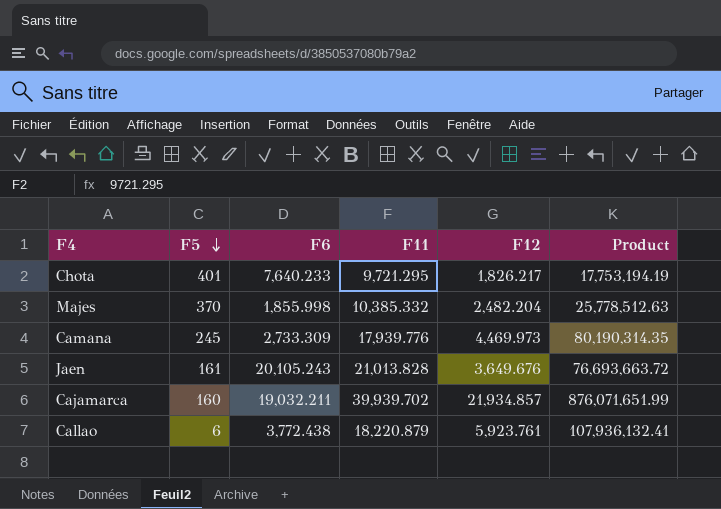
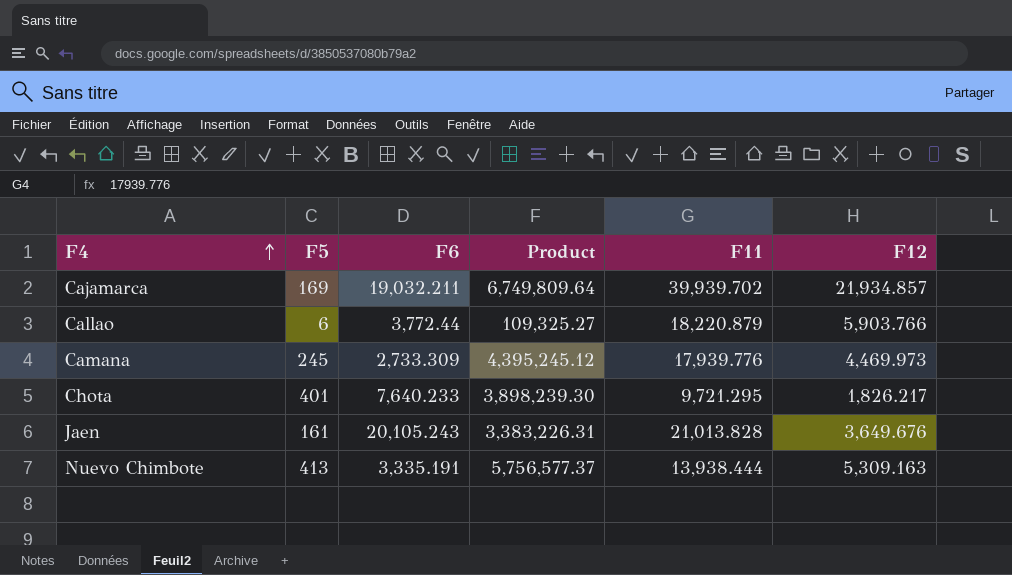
row order: F5 descending -> F4 ascending
column Product | formula: [F11] * [F12] -> [F5] * [F11]
column Product | position: 6 -> 4
row Majes: 370 | 1,855.998 | 10,385.332 | 2,482.204 | 25,778,512.63 -> none
Cajamarca | F5: 160 -> 169
Callao | F6: 3,772.438 -> 3,772.44
Callao | F12: 5,923.761 -> 5,903.766
row Nuevo Chimbote: none -> 413 | 3,335.191 | 5,756,577.37 | 13,938.444 | 5,309.163

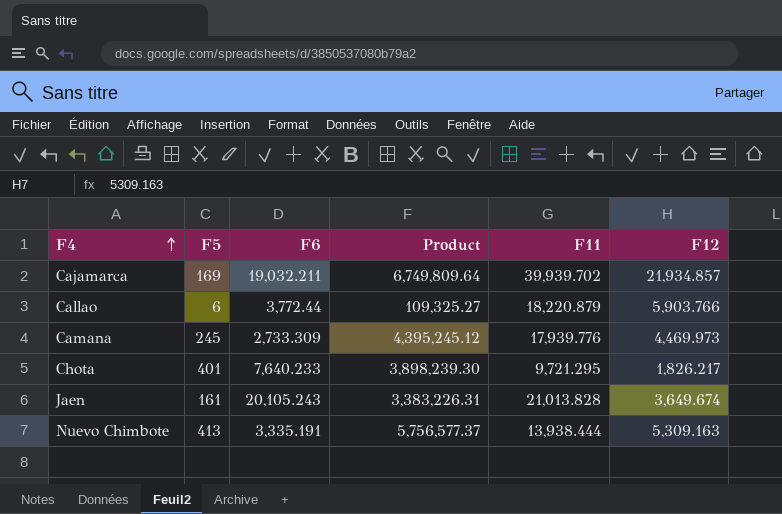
Jaen | F12: 3,649.676 -> 3,649.674

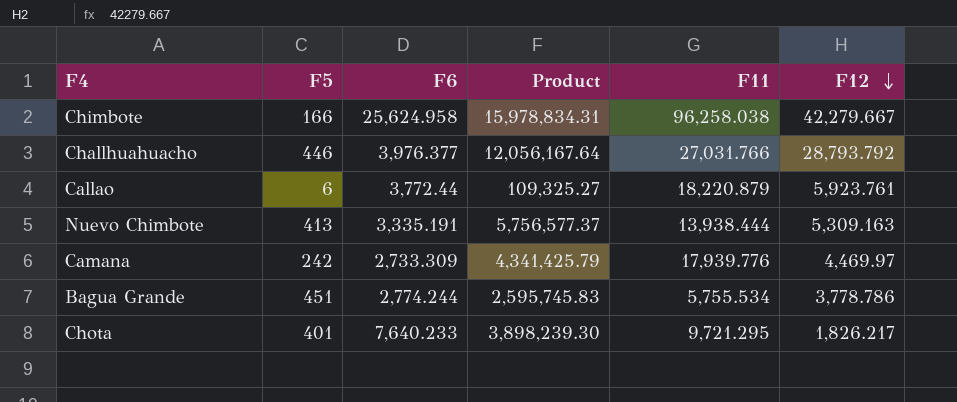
row order: F4 ascending -> F12 descending
row Cajamarca: 169 | 19,032.211 | 6,749,809.64 | 39,939.702 | 21,934.857 -> none
row Jaen: 161 | 20,105.243 | 3,383,226.31 | 21,013.828 | 3,649.674 -> none
row Chimbote: none -> 166 | 25,624.958 | 15,978,834.31 | 96,258.038 | 42,279.667
row Challhuahuacho: none -> 446 | 3,976.377 | 12,056,167.64 | 27,031.766 | 28,793.792
Callao | F12: 5,903.766 -> 5,923.761
Camana | F5: 245 -> 242
Camana | Product: 4,395,245.12 -> 4,341,425.79
Camana | F12: 4,469.973 -> 4,469.97
row Bagua Grande: none -> 451 | 2,774.244 | 2,595,745.83 | 5,755.534 | 3,778.786

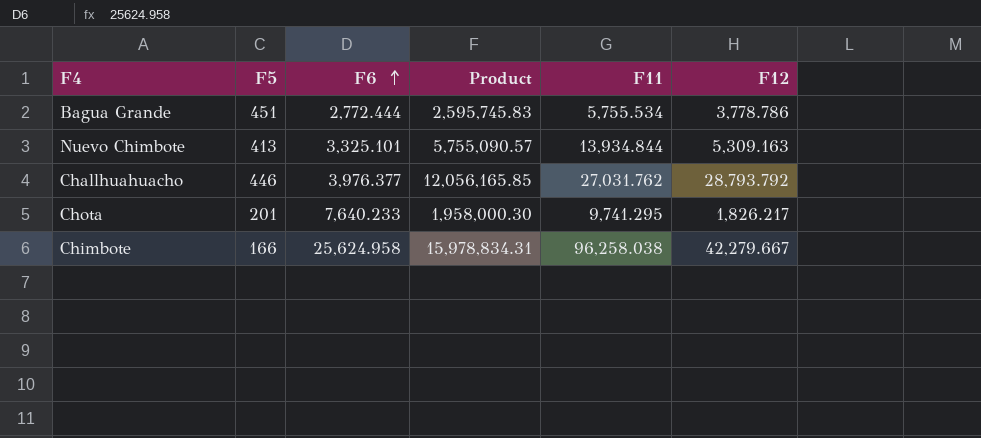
row order: F12 descending -> F6 ascending
row Callao: 6 | 3,772.44 | 109,325.27 | 18,220.879 | 5,923.761 -> none
row Camana: 242 | 2,733.309 | 4,341,425.79 | 17,939.776 | 4,469.97 -> none
Bagua Grande | F6: 2,774.244 -> 2,772.444
Nuevo Chimbote | F6: 3,335.191 -> 3,325.101
Nuevo Chimbote | Product: 5,756,577.37 -> 5,755,090.57
Nuevo Chimbote | F11: 13,938.444 -> 13,934.844
Challhuahuacho | Product: 12,056,167.64 -> 12,056,165.85
Challhuahuacho | F11: 27,031.766 -> 27,031.762
Chota | F5: 401 -> 201
Chota | Product: 3,898,239.30 -> 1,958,000.30
Chota | F11: 9,721.295 -> 9,741.295

